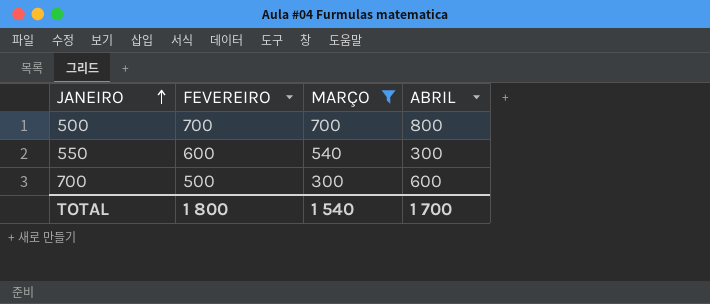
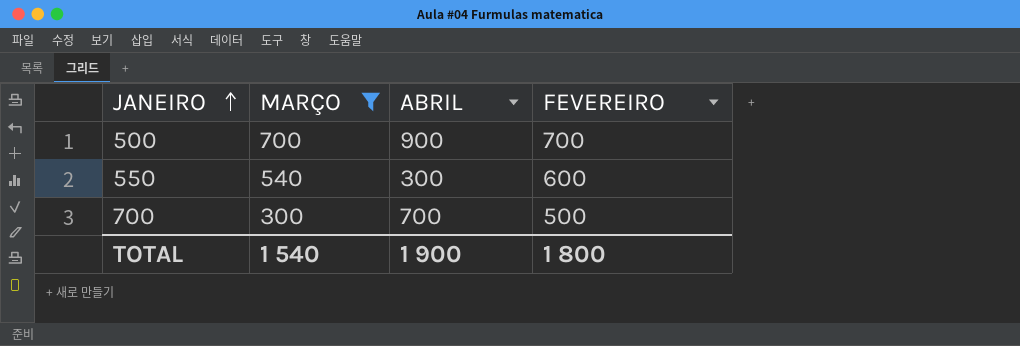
column FEVEREIRO | position: 2 -> 4
500 | ABRIL: 800 -> 900
700 | ABRIL: 600 -> 700
TOTAL | ABRIL: 1 700 -> 1 900

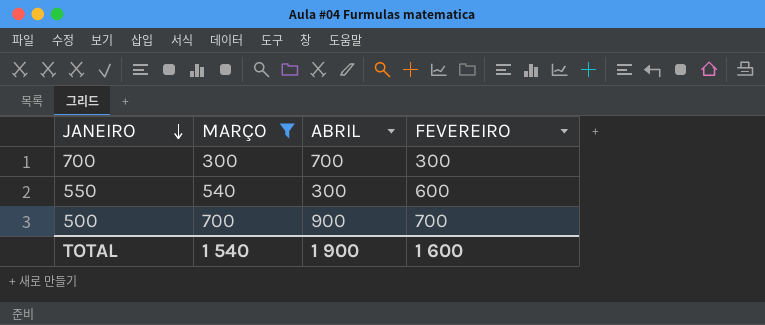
row order: JANEIRO ascending -> JANEIRO descending
700 | FEVEREIRO: 500 -> 300
TOTAL | FEVEREIRO: 1 800 -> 1 600

